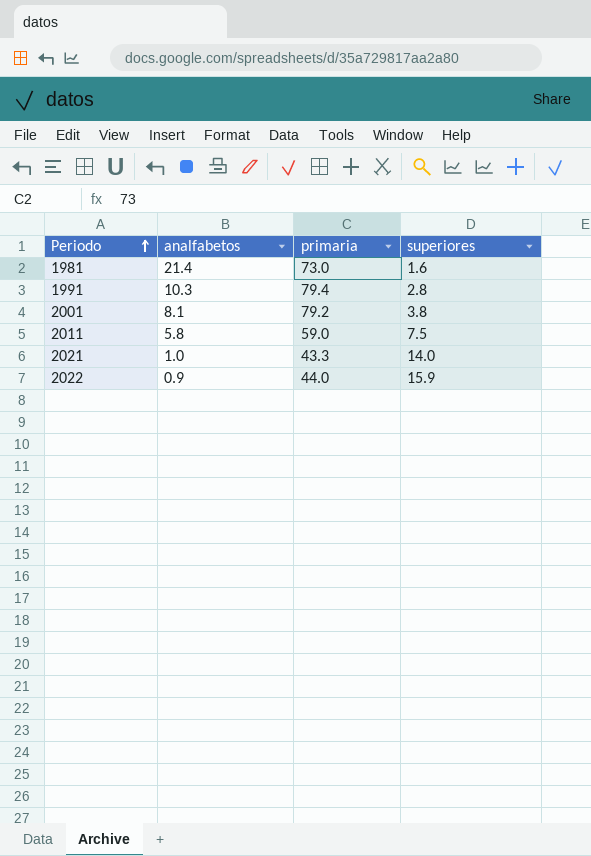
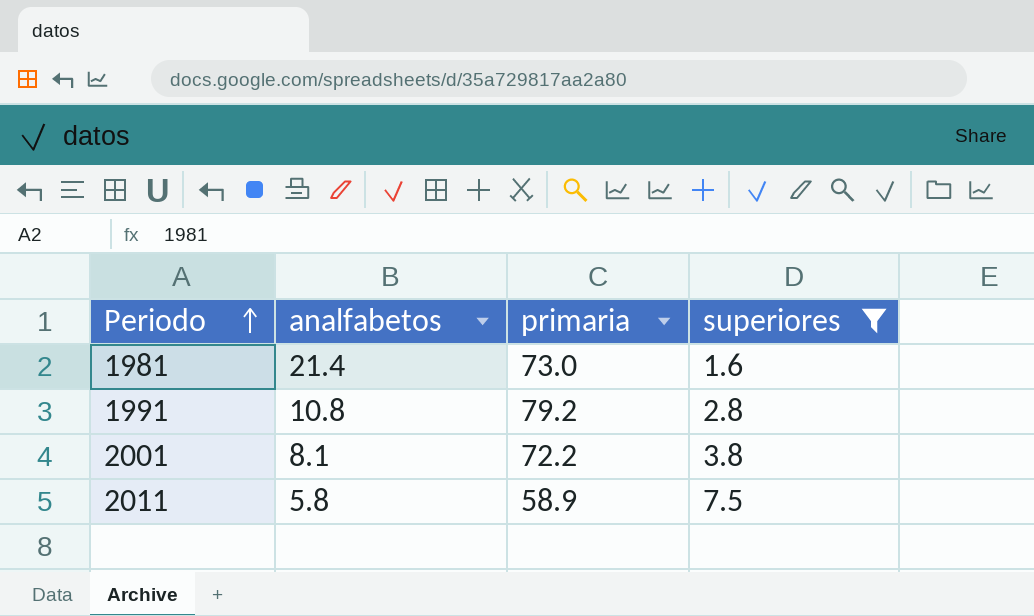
filter: none -> superiores <= 7.5
1991 | analfabetos: 10.3 -> 10.8
1991 | primaria: 79.4 -> 79.2
2001 | primaria: 79.2 -> 72.2
2011 | primaria: 59.0 -> 58.9

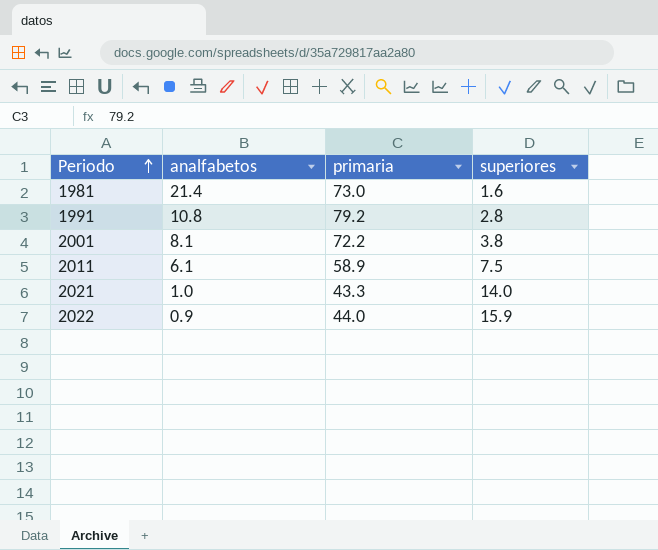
filter: superiores <= 7.5 -> none
2011 | analfabetos: 5.8 -> 6.1

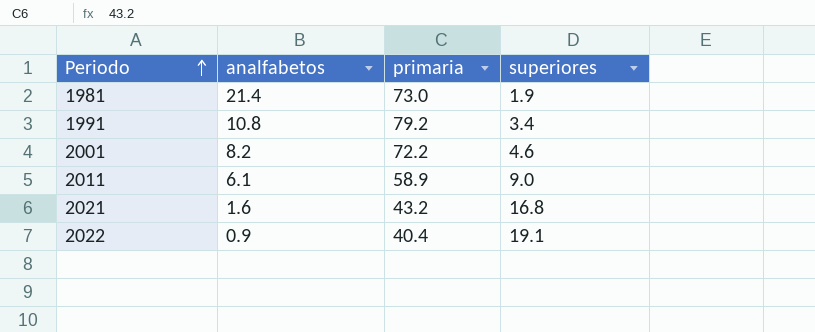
1981 | superiores: 1.6 -> 1.9
1991 | superiores: 2.8 -> 3.4
2001 | analfabetos: 8.1 -> 8.2
2001 | superiores: 3.8 -> 4.6
2011 | superiores: 7.5 -> 9.0
2021 | analfabetos: 1.0 -> 1.6
2021 | primaria: 43.3 -> 43.2
2021 | superiores: 14.0 -> 16.8
2022 | primaria: 44.0 -> 40.4
2022 | superiores: 15.9 -> 19.1

